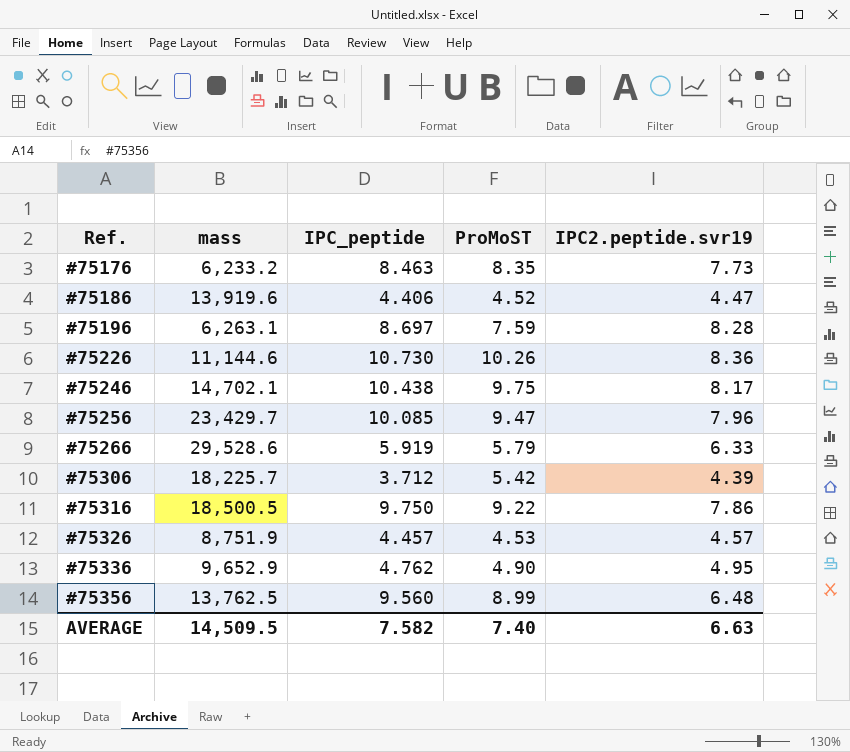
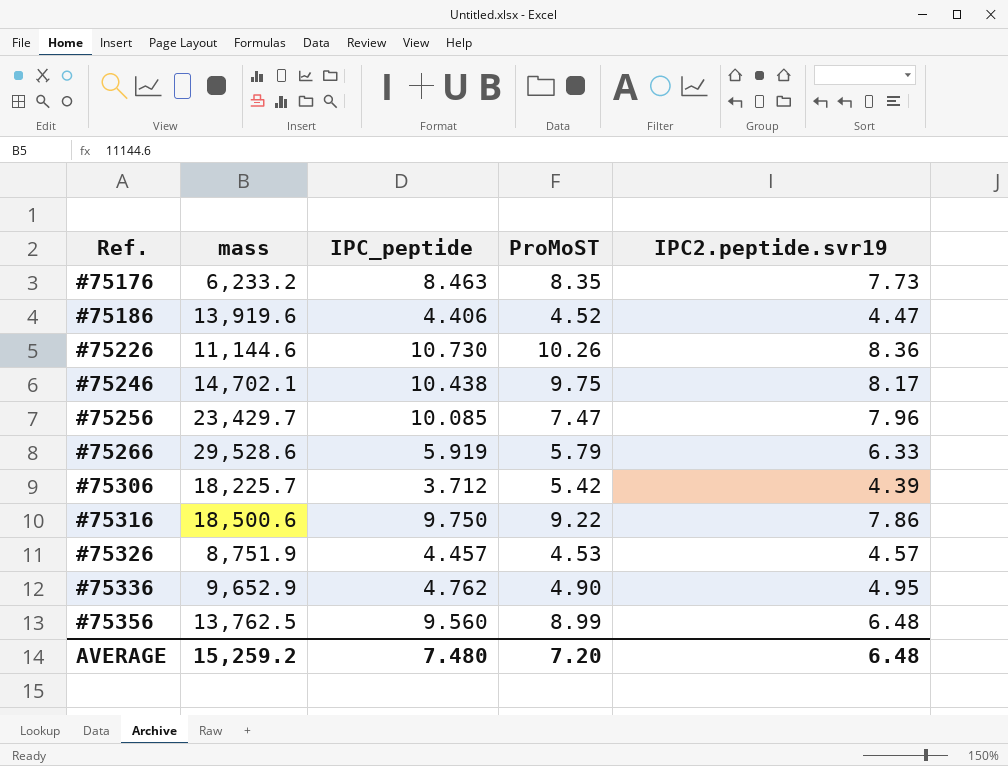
row #75196: 6,263.1 | 8.697 | 7.59 | 8.28 -> none
#75256 | ProMoST: 9.47 -> 7.47
#75316 | mass: 18,500.5 -> 18,500.6
AVERAGE | mass: 14,509.5 -> 15,259.2
AVERAGE | IPC_peptide: 7.582 -> 7.480
AVERAGE | ProMoST: 7.40 -> 7.20
AVERAGE | IPC2.peptide.svr19: 6.63 -> 6.48

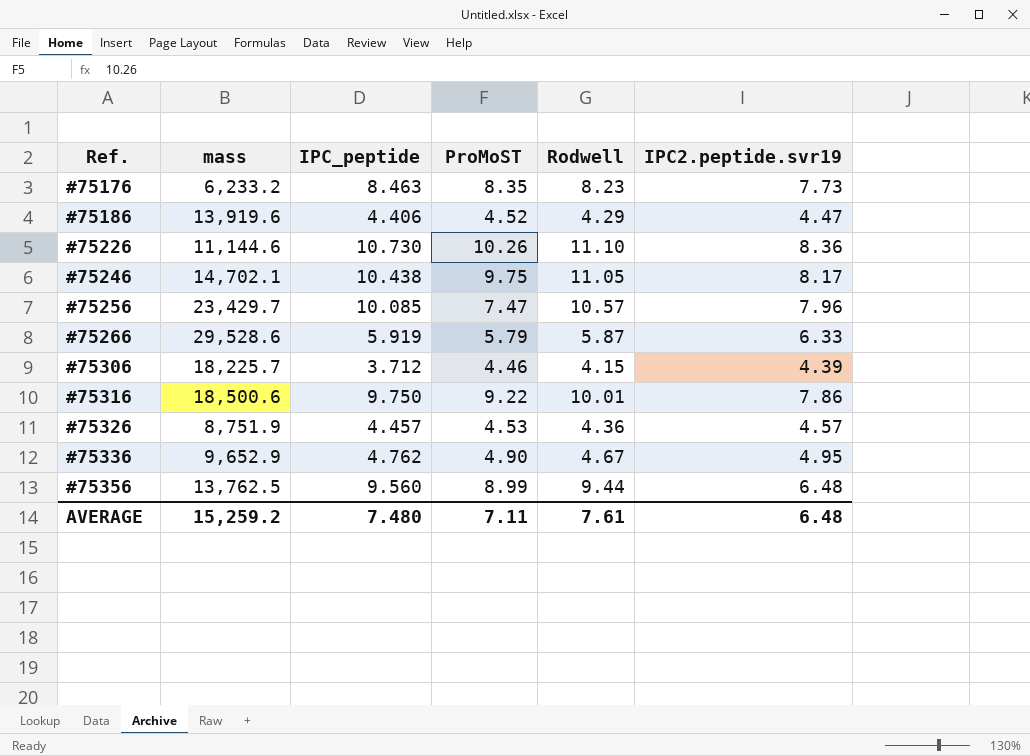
column Rodwell | position: none -> 5
#75306 | ProMoST: 5.42 -> 4.46
AVERAGE | ProMoST: 7.20 -> 7.11

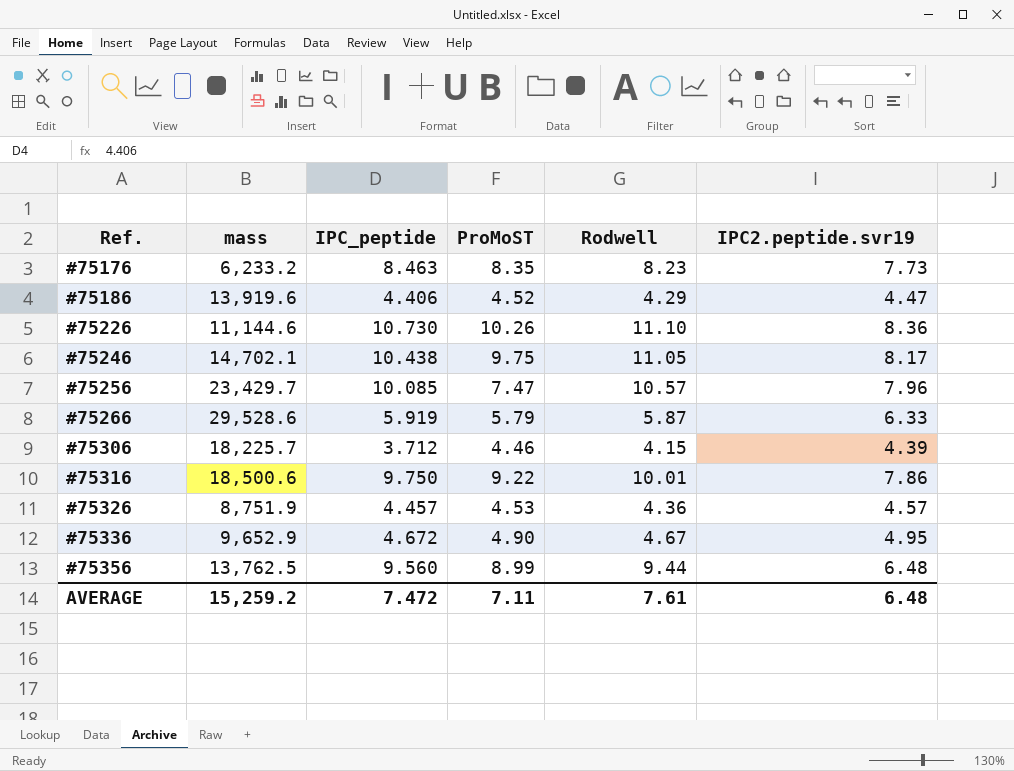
#75336 | IPC_peptide: 4.762 -> 4.672
AVERAGE | IPC_peptide: 7.480 -> 7.472

